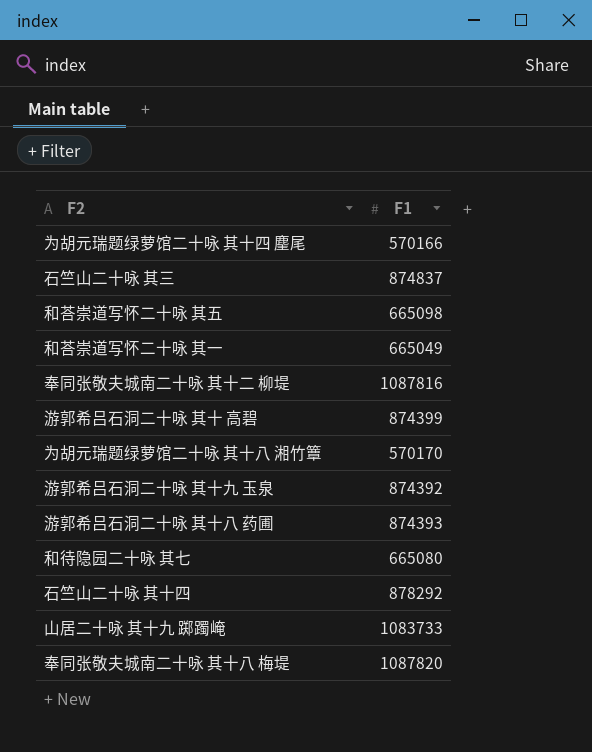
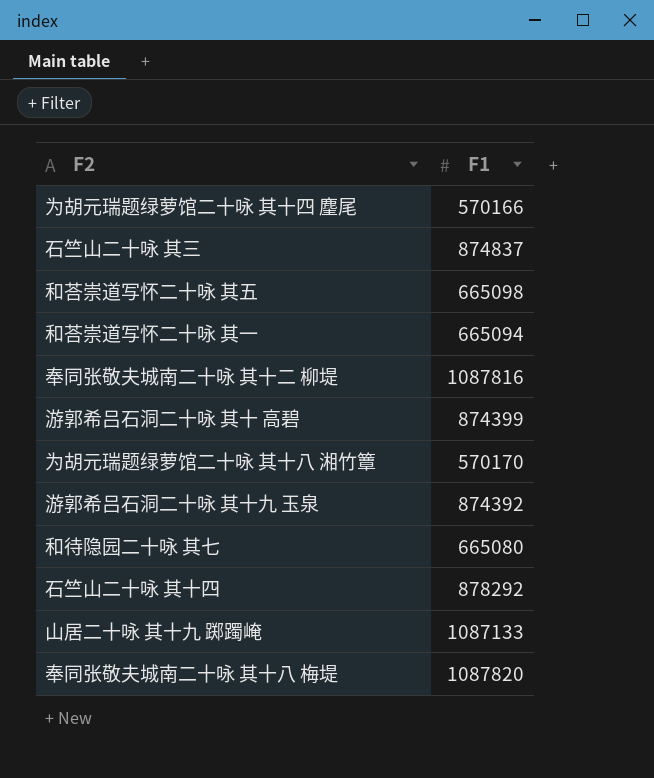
row 游郭希吕石洞二十咏 其十八 药圃: 874393 -> none
和荅崇道写怀二十咏 其一 | F1: 665049 -> 665094
山居二十咏 其十九 踯躅崦 | F1: 1083733 -> 1087133

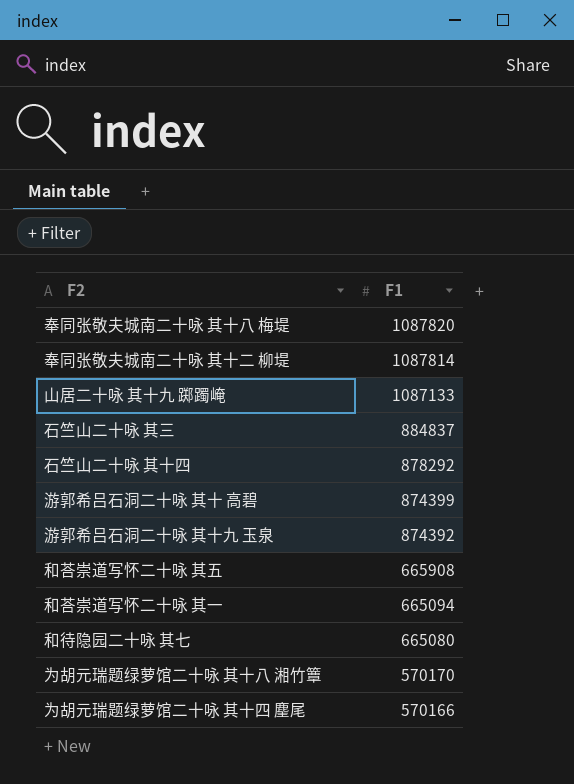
row order: none -> F1 descending
奉同张敬夫城南二十咏 其十二 柳堤 | F1: 1087816 -> 1087814
石竺山二十咏 其三 | F1: 874837 -> 884837
和荅崇道写怀二十咏 其五 | F1: 665098 -> 665908

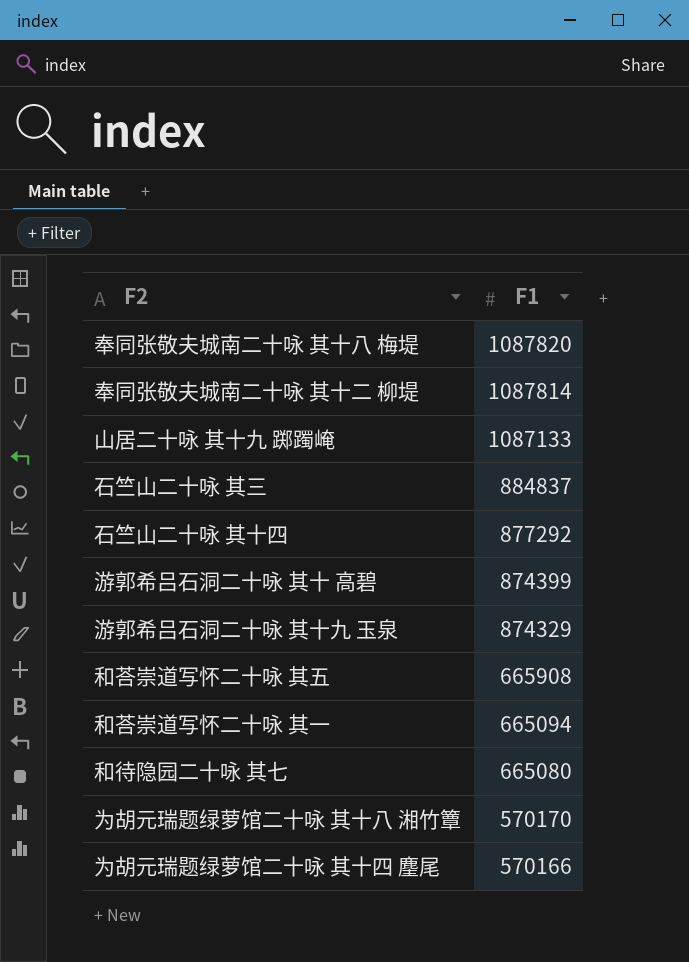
石竺山二十咏 其十四 | F1: 878292 -> 877292
游郭希吕石洞二十咏 其十九 玉泉 | F1: 874392 -> 874329

